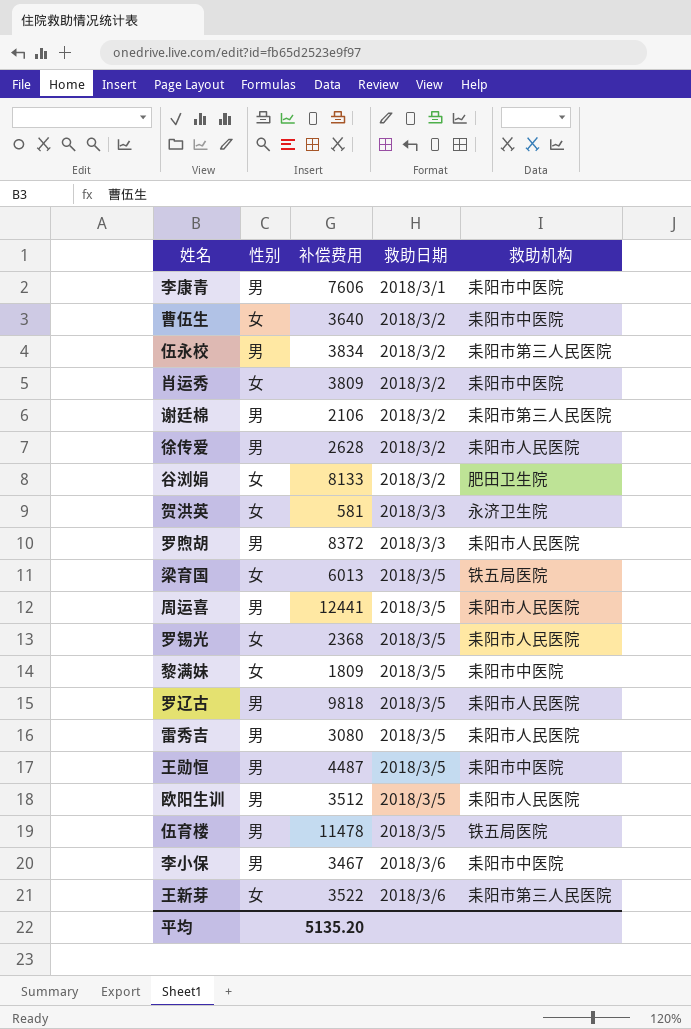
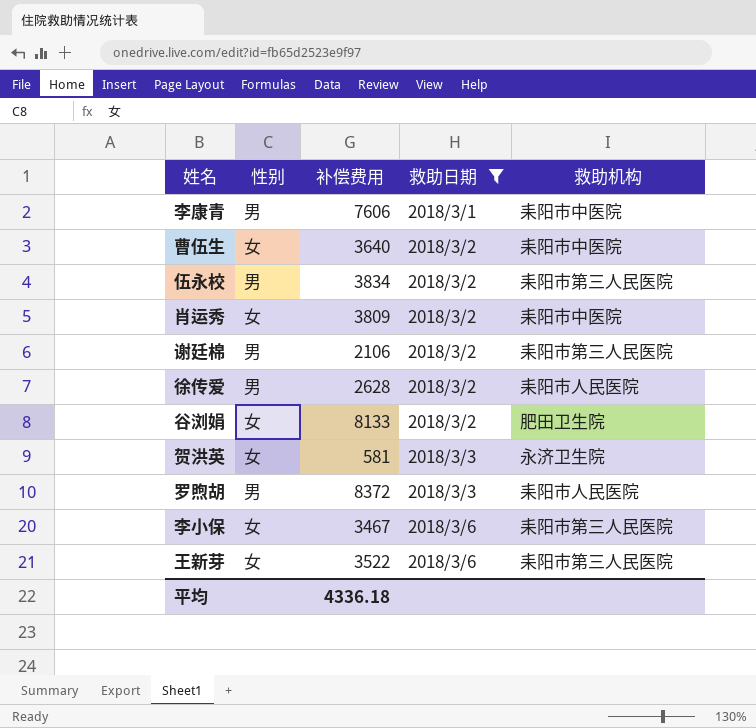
filter: none -> 救助日期 != 2018/3/5
李小保 | 性别: 男 -> 女
李小保 | 救助机构: 耒阳市中医院 -> 耒阳市第三人民医院
平均 | 补偿费用: 5135.20 -> 4336.18

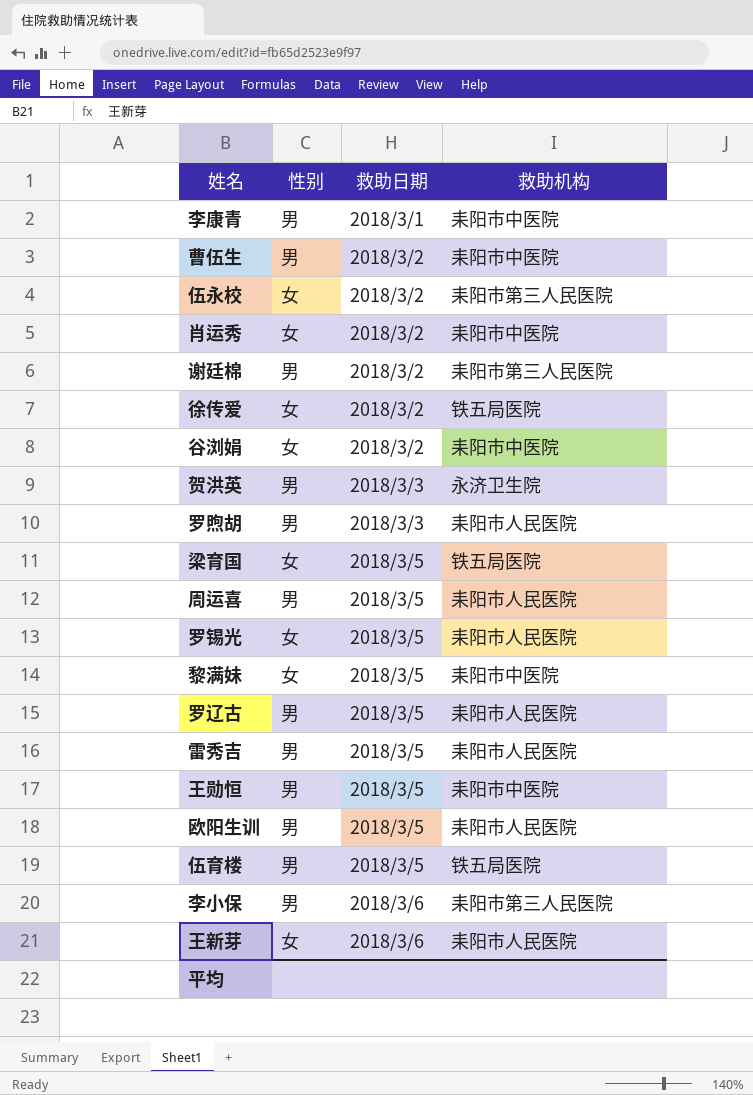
filter: 救助日期 != 2018/3/5 -> none
column 补偿费用 | position: 3 -> none
曹伍生 | 性别: 女 -> 男
伍永校 | 性别: 男 -> 女
徐传爱 | 性别: 男 -> 女
徐传爱 | 救助机构: 耒阳市人民医院 -> 铁五局医院
谷浏娟 | 救助机构: 肥田卫生院 -> 耒阳市中医院
贺洪英 | 性别: 女 -> 男
李小保 | 性别: 女 -> 男
王新芽 | 救助机构: 耒阳市第三人民医院 -> 耒阳市人民医院

